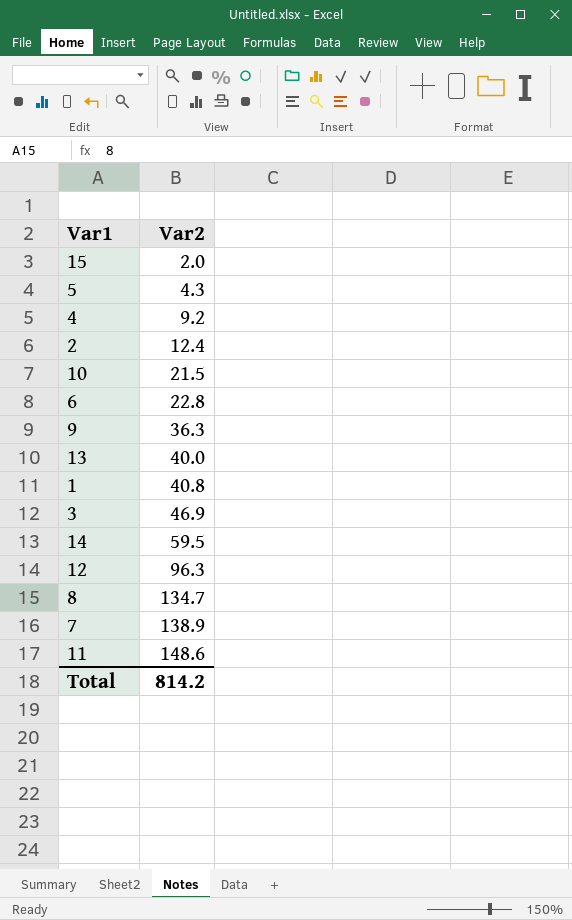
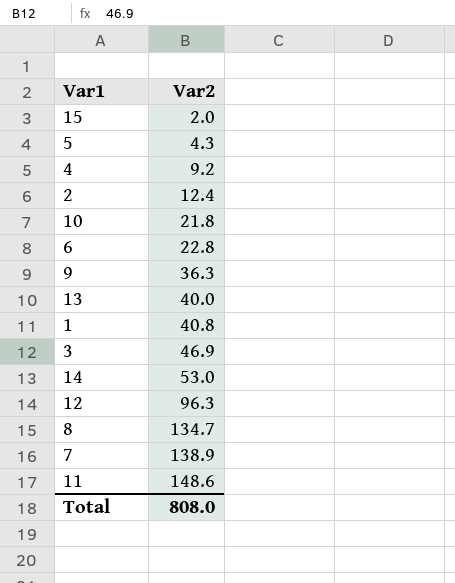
10 | Var2: 21.5 -> 21.8
14 | Var2: 59.5 -> 53.0
Total | Var2: 814.2 -> 808.0

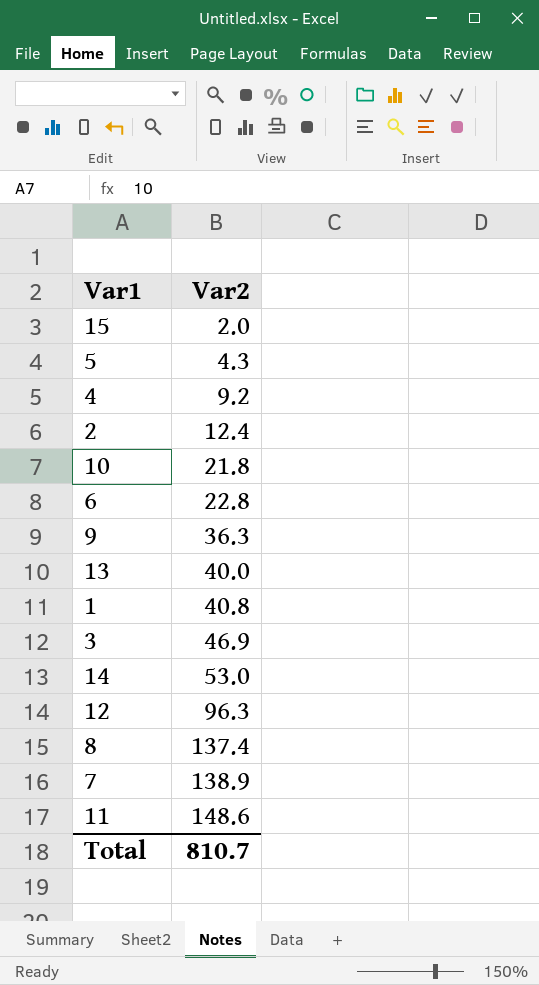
8 | Var2: 134.7 -> 137.4
Total | Var2: 808.0 -> 810.7

